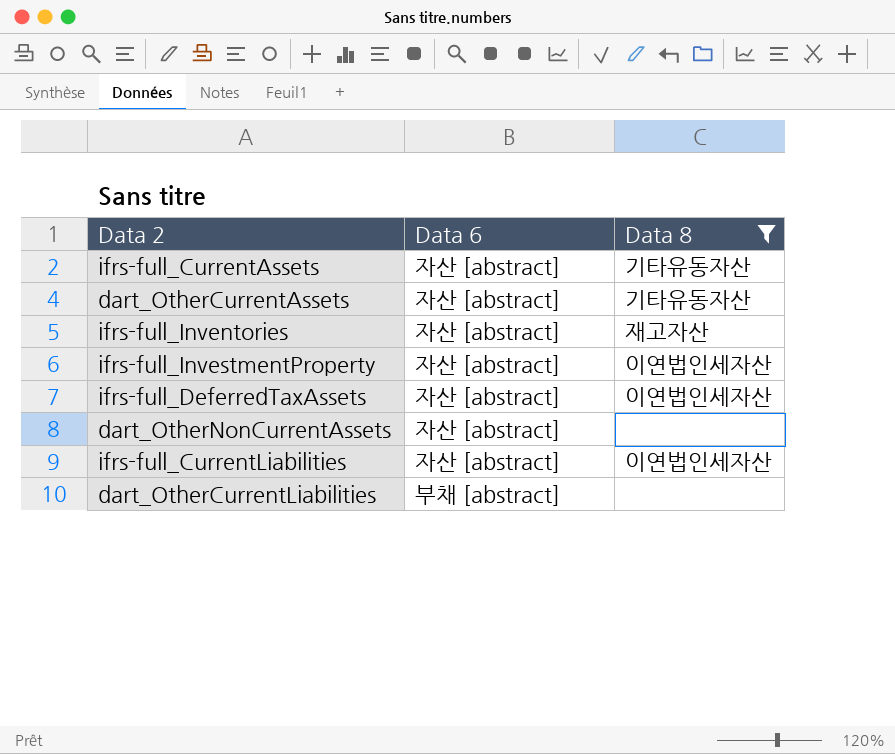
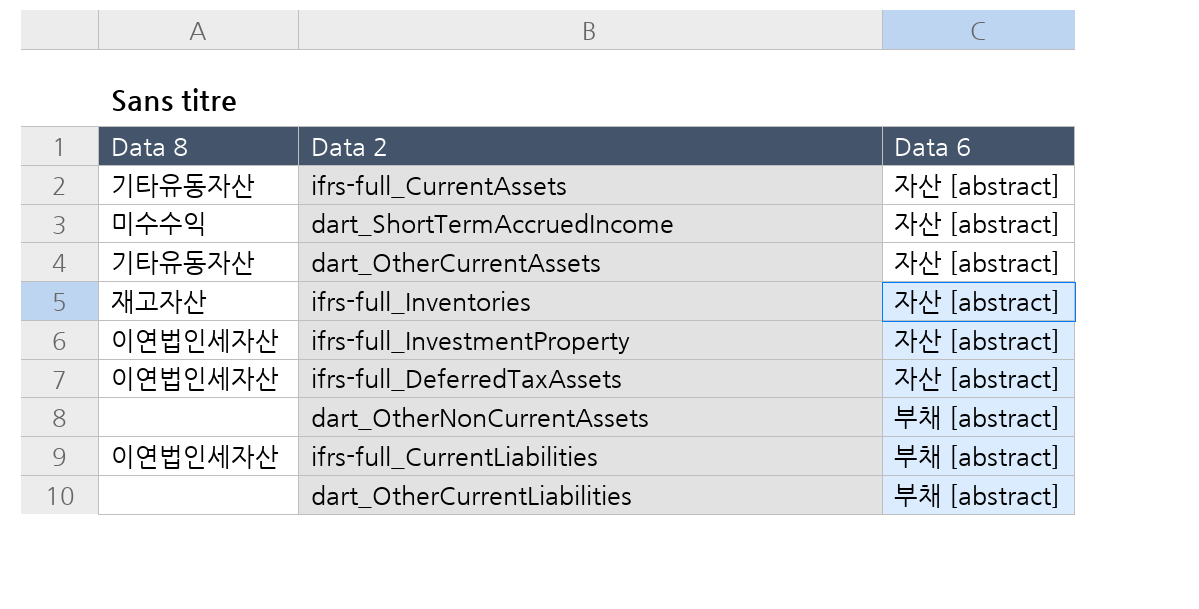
filter: Data 8 != 미수수익 -> none
column Data 8 | position: 3 -> 1
dart_OtherNonCurrentAssets | Data 6: 자산 [abstract] -> 부채 [abstract]
ifrs-full_CurrentLiabilities | Data 6: 자산 [abstract] -> 부채 [abstract]

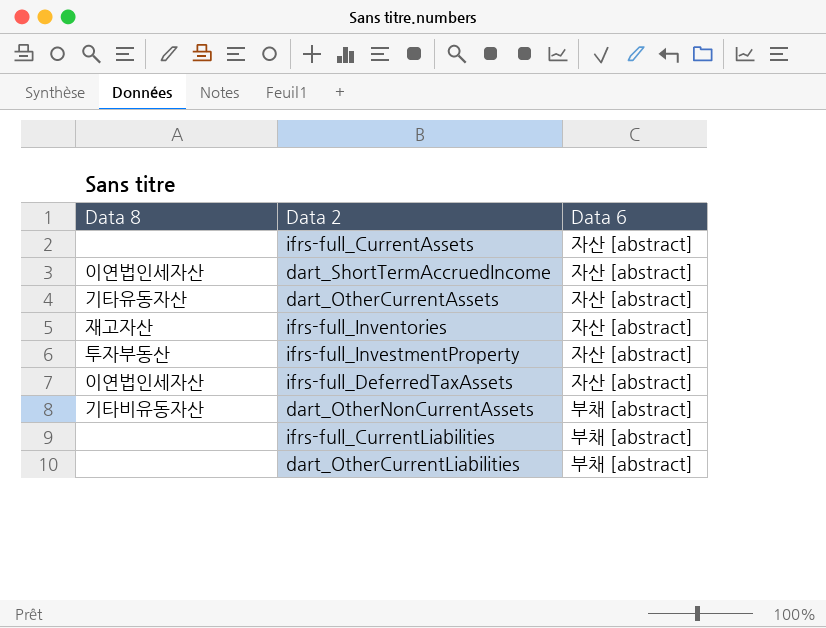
ifrs-full_CurrentAssets | Data 8: 기타유동자산 -> none
dart_ShortTermAccruedIncome | Data 8: 미수수익 -> 이연법인세자산
ifrs-full_InvestmentProperty | Data 8: 이연법인세자산 -> 투자부동산
dart_OtherNonCurrentAssets | Data 8: none -> 기타비유동자산
ifrs-full_CurrentLiabilities | Data 8: 이연법인세자산 -> none

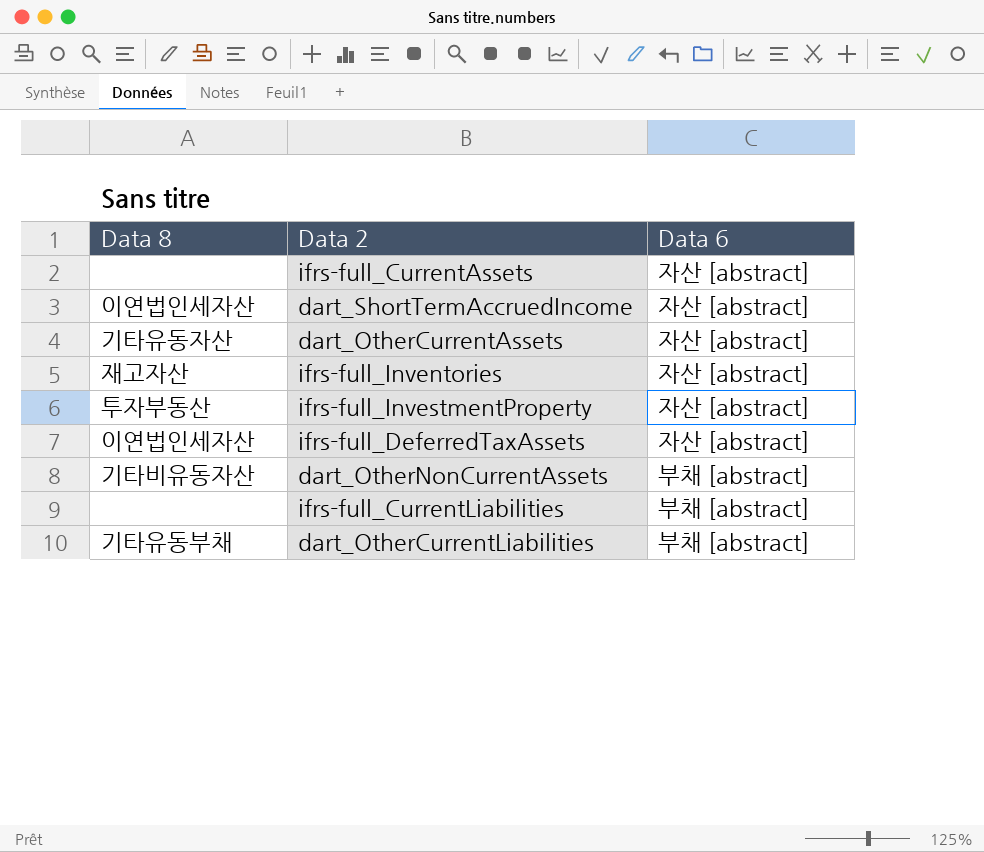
dart_OtherCurrentLiabilities | Data 8: none -> 기타유동부채

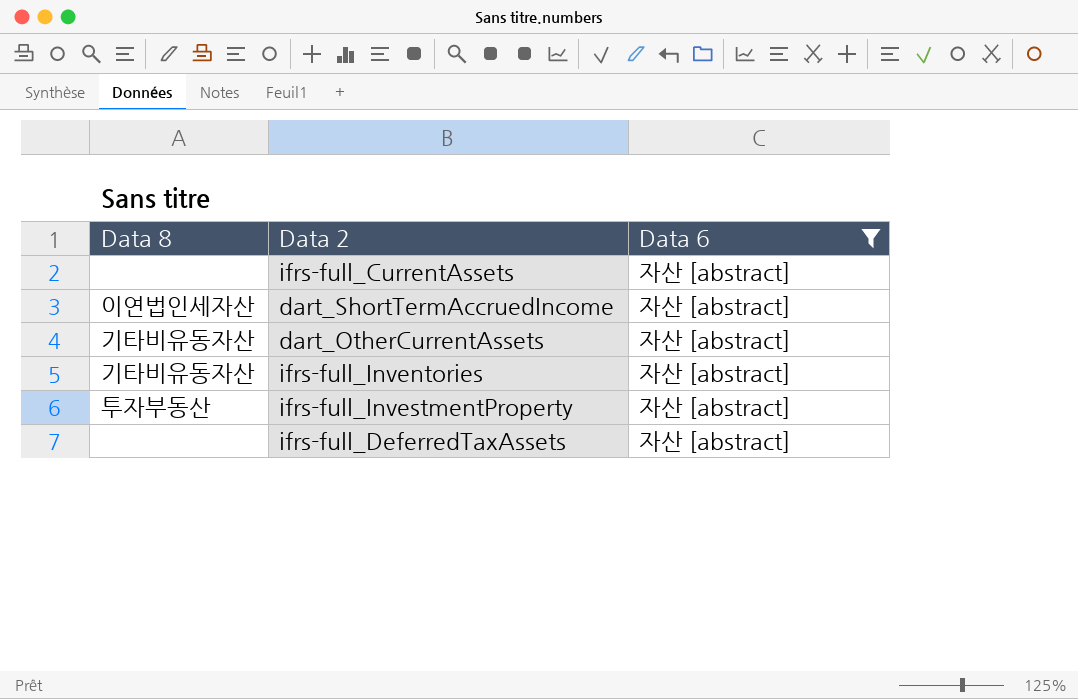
filter: none -> Data 6 = 자산 [abstract]
dart_OtherCurrentAssets | Data 8: 기타유동자산 -> 기타비유동자산
ifrs-full_Inventories | Data 8: 재고자산 -> 기타비유동자산
ifrs-full_DeferredTaxAssets | Data 8: 이연법인세자산 -> none

